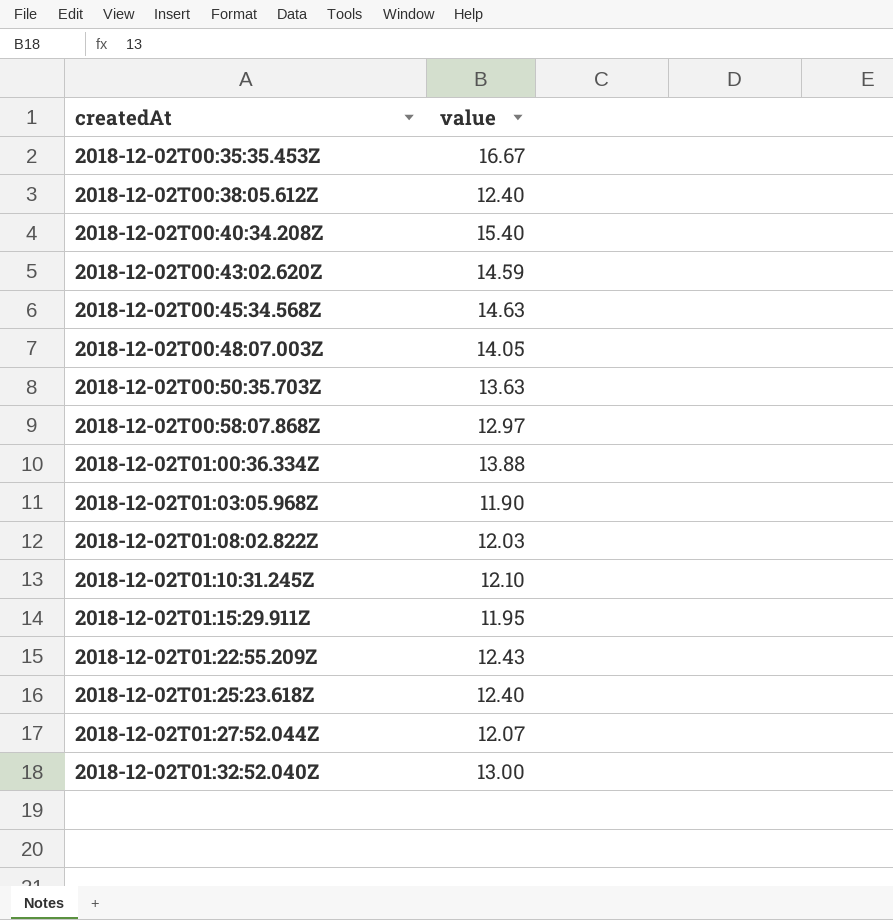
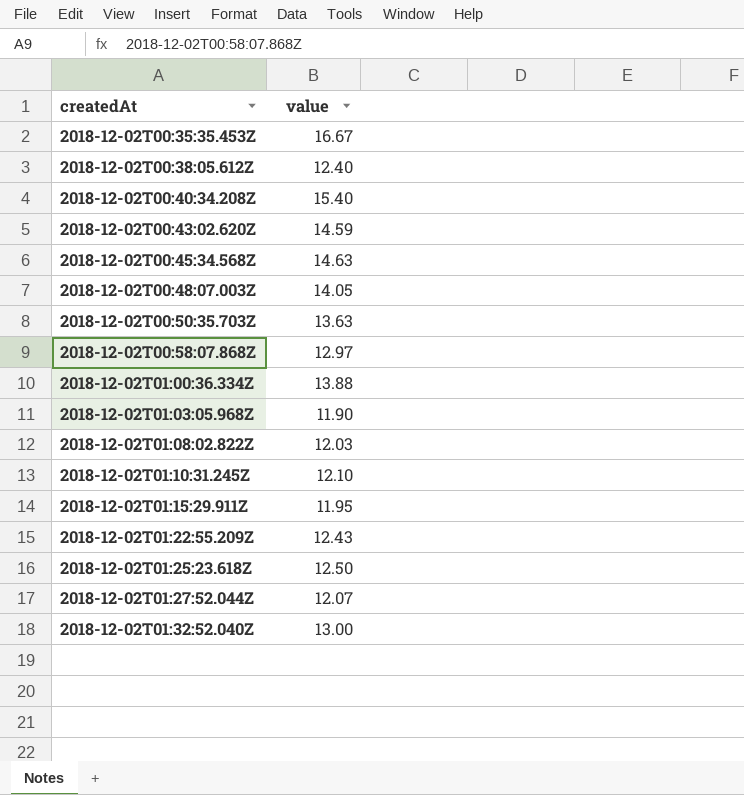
2018-12-02T01:25:23.618Z | value: 12.40 -> 12.50

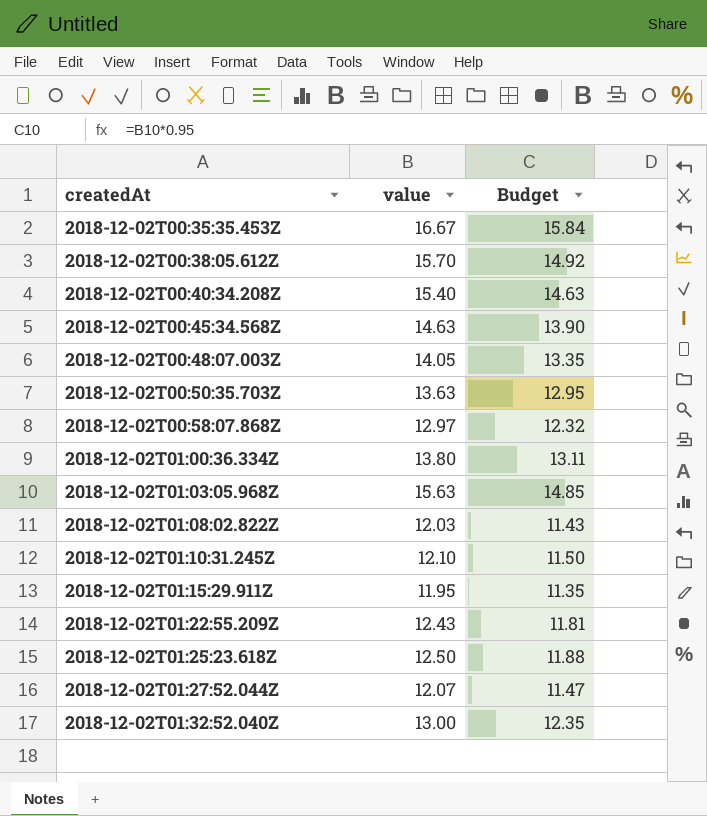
column Budget | formula: none -> [value] * 0.95
row 2018-12-02T00:43:02.620Z: 14.59 -> none
2018-12-02T00:38:05.612Z | value: 12.40 -> 15.70
2018-12-02T01:00:36.334Z | value: 13.88 -> 13.80
2018-12-02T01:03:05.968Z | value: 11.90 -> 15.63

